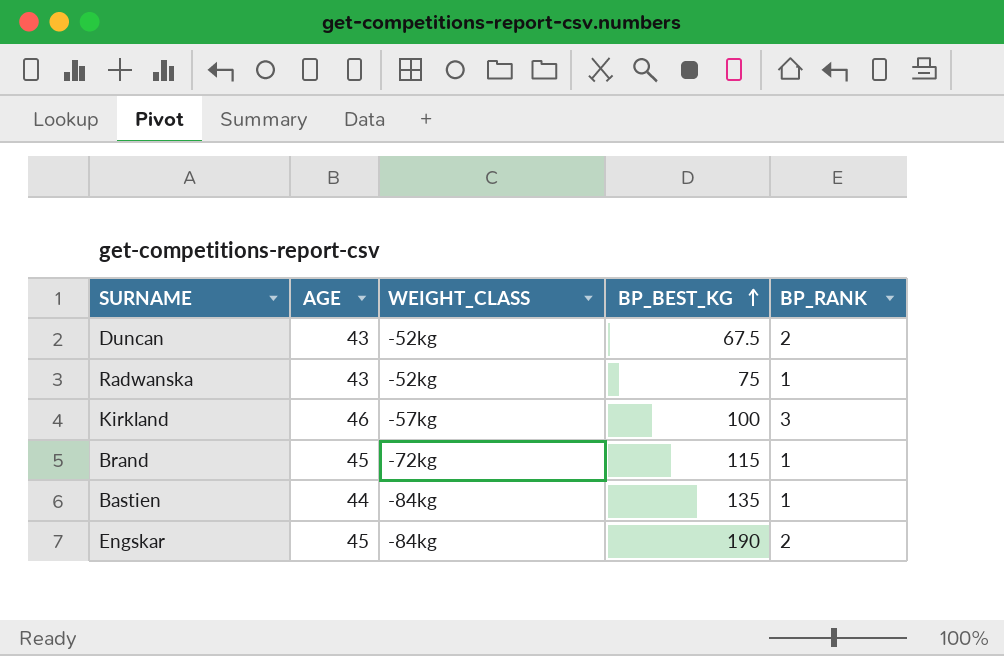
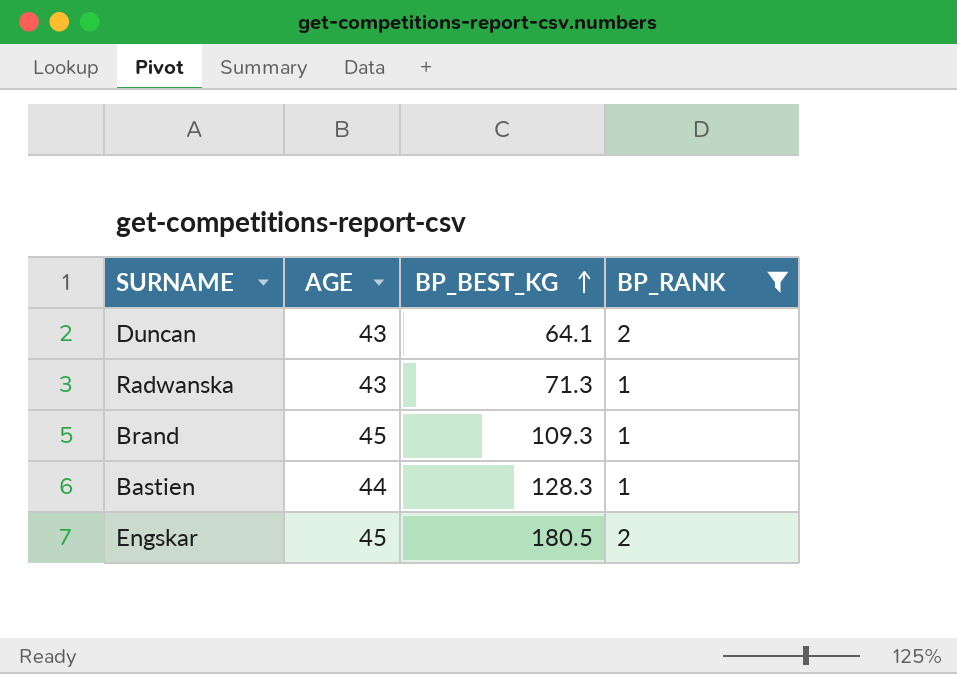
filter: none -> BP_RANK != 3
column WEIGHT_CLASS | position: 3 -> none
Duncan | BP_BEST_KG: 67.5 -> 64.1
Radwanska | BP_BEST_KG: 75 -> 71.3
Brand | BP_BEST_KG: 115 -> 109.3
Bastien | BP_BEST_KG: 135 -> 128.3
Engskar | BP_BEST_KG: 190 -> 180.5

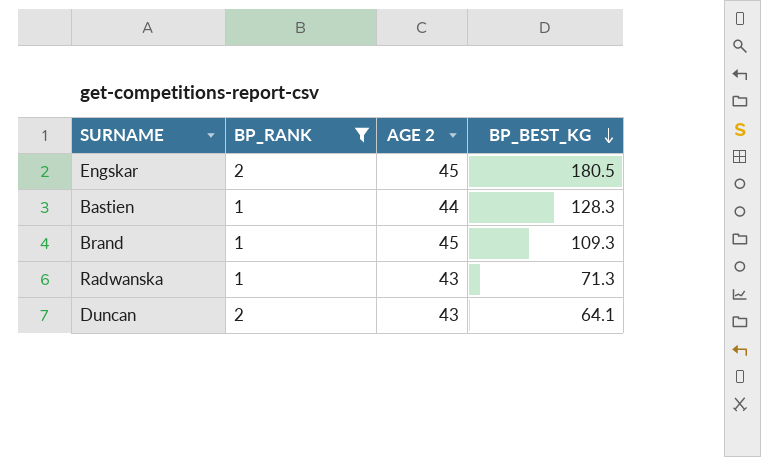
row order: BP_BEST_KG ascending -> BP_BEST_KG descending
column BP_RANK | position: 4 -> 2
column name: AGE -> AGE 2

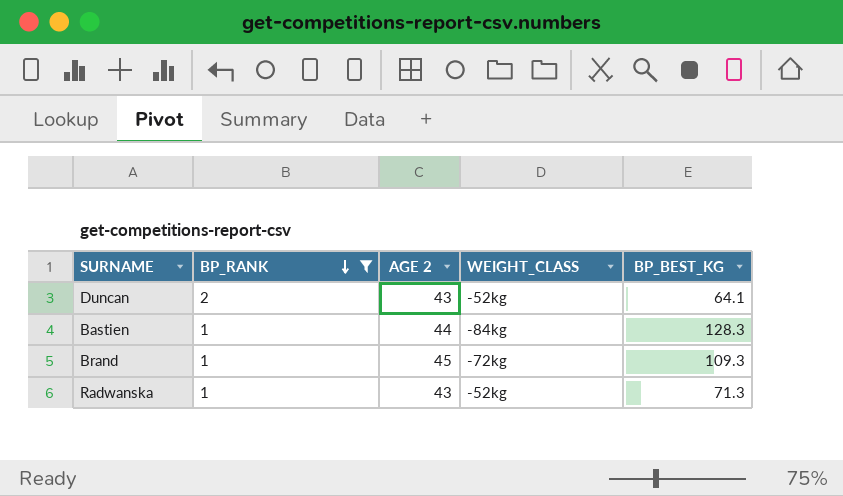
row order: BP_BEST_KG descending -> BP_RANK descending
column WEIGHT_CLASS | position: none -> 4
row Engskar: 2 | 45 | 180.5 -> none

